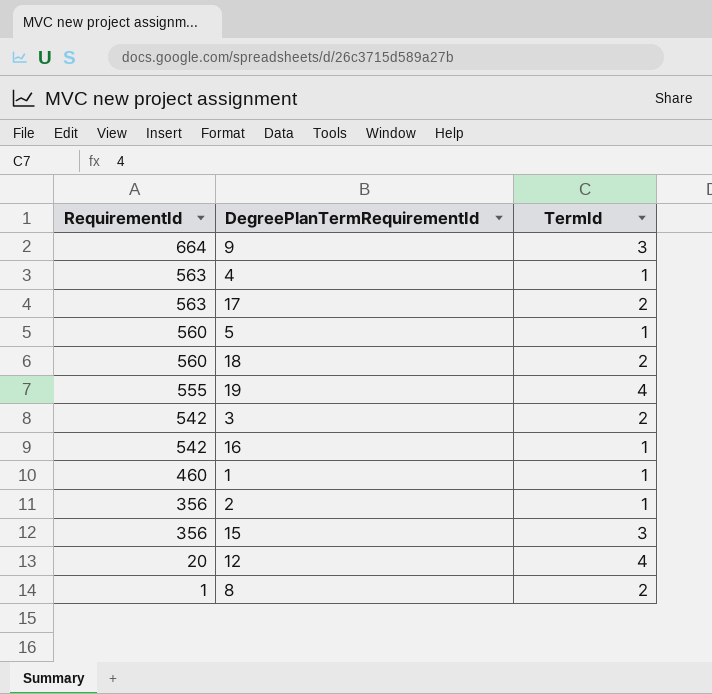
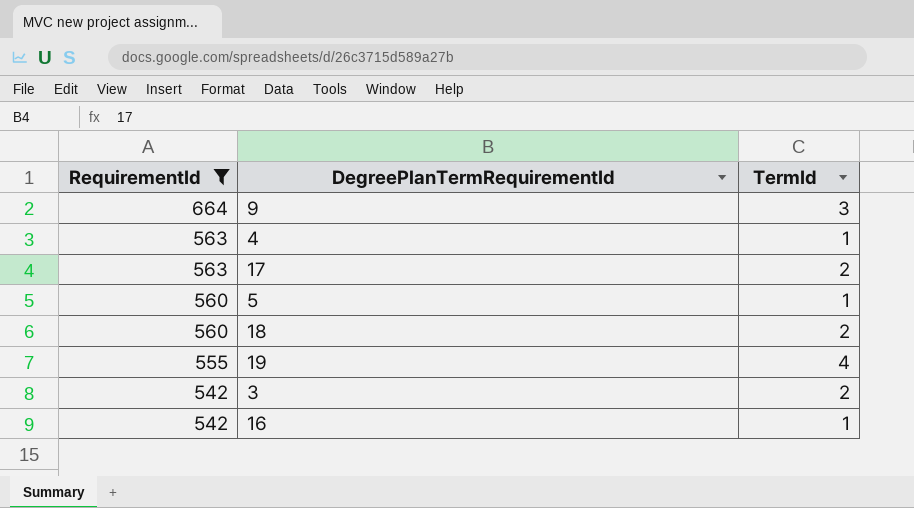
filter: none -> RequirementId >= 542

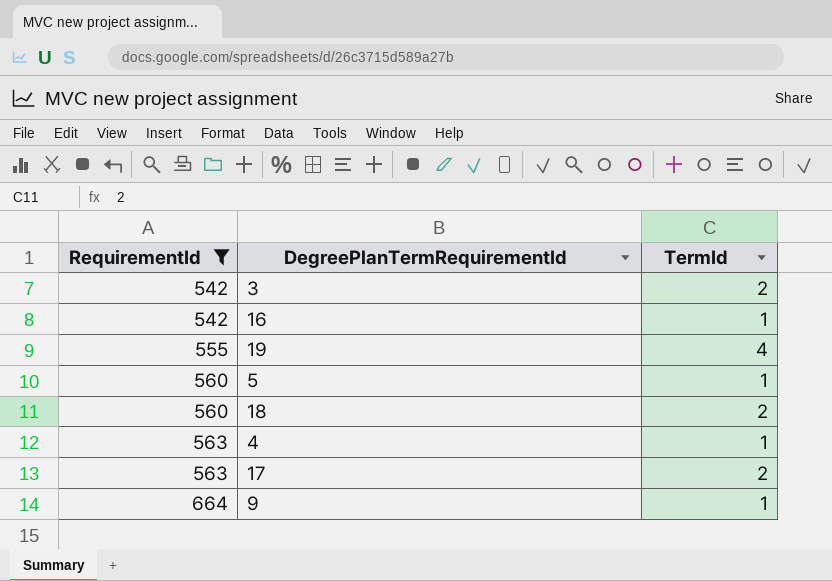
row order: RequirementId descending -> RequirementId ascending
9 | TermId: 3 -> 1

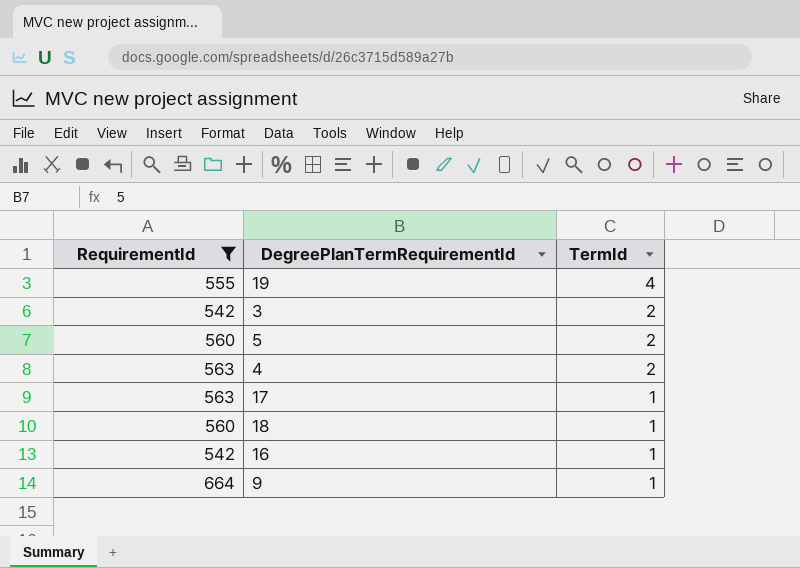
row order: RequirementId ascending -> TermId descending
5 | TermId: 1 -> 2
4 | TermId: 1 -> 2
17 | TermId: 2 -> 1
18 | TermId: 2 -> 1

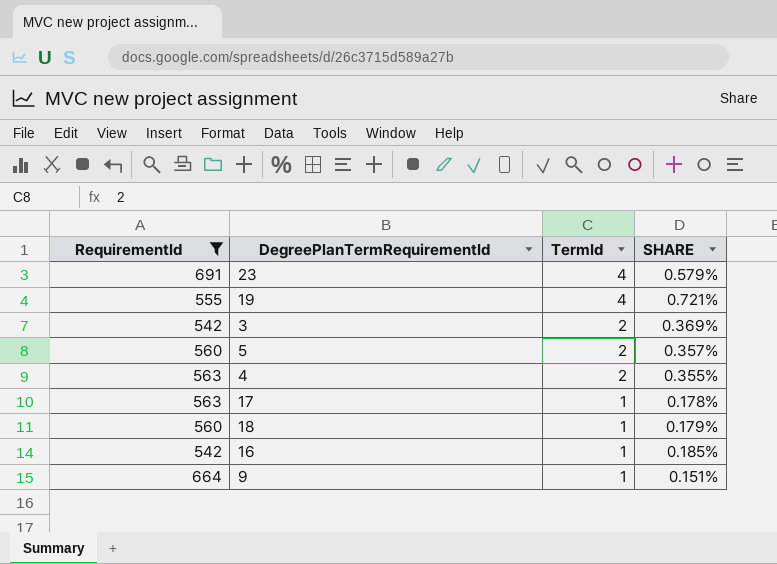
column SHARE | formula: none -> [TermId] / [RequirementId]
row 23: none -> 691 | 4 | 0.579%

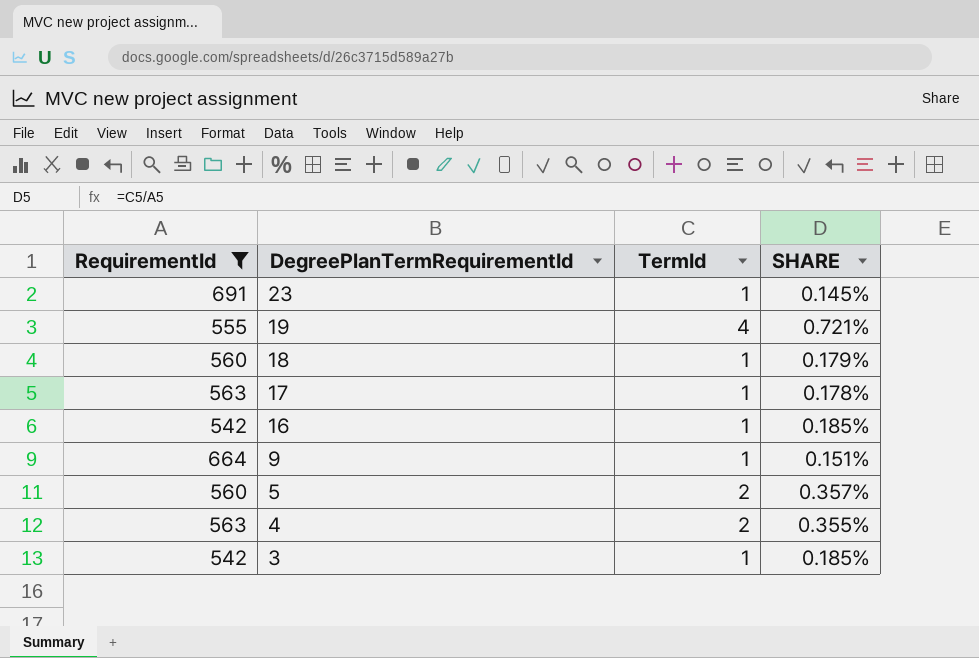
row order: TermId descending -> DegreePlanTermRequirementId descending
23 | TermId: 4 -> 1
23 | SHARE: 0.579% -> 0.145%
3 | TermId: 2 -> 1
3 | SHARE: 0.369% -> 0.185%

